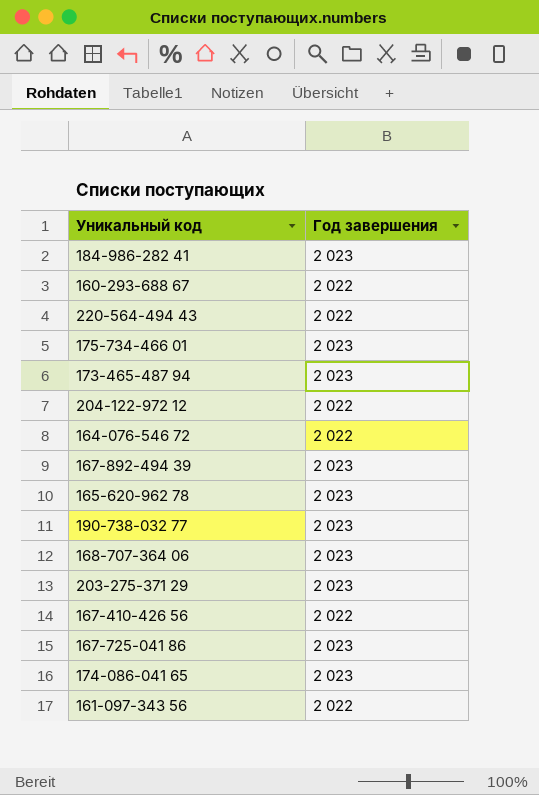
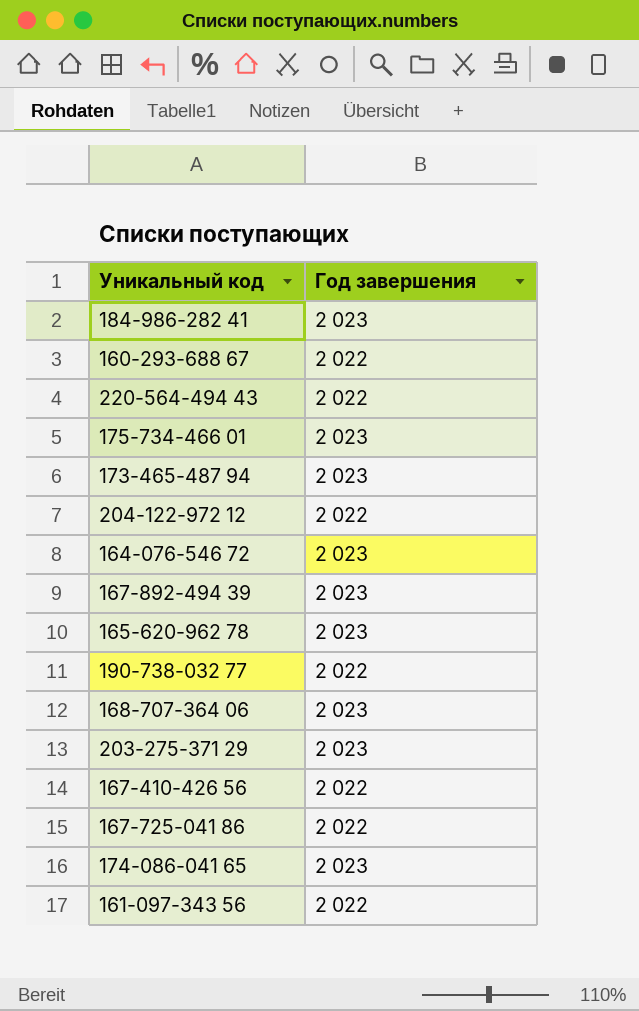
164-076-546 72 | Год завершения: 2 022 -> 2 023
190-738-032 77 | Год завершения: 2 023 -> 2 022
167-725-041 86 | Год завершения: 2 023 -> 2 022

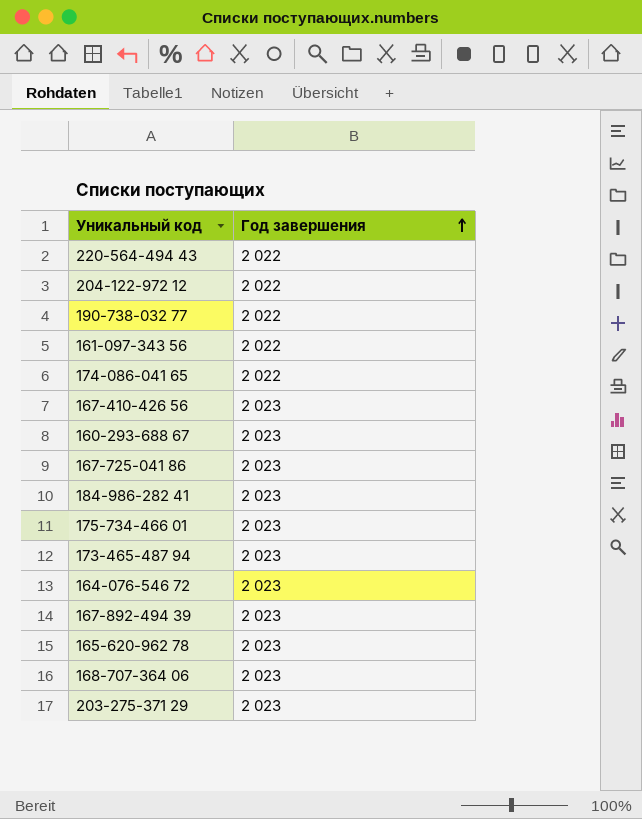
row order: none -> Год завершения ascending
174-086-041 65 | Год завершения: 2 023 -> 2 022
167-410-426 56 | Год завершения: 2 022 -> 2 023
160-293-688 67 | Год завершения: 2 022 -> 2 023
167-725-041 86 | Год завершения: 2 022 -> 2 023

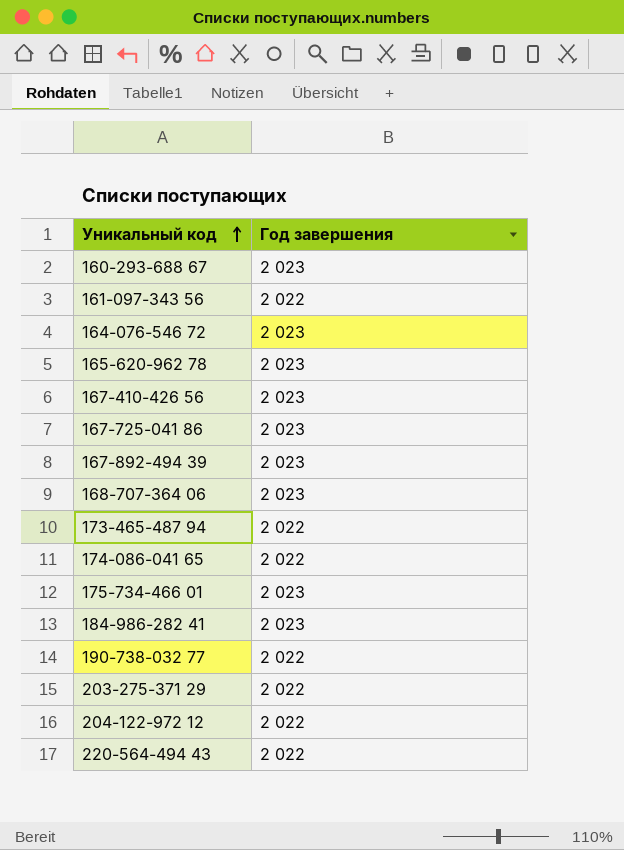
row order: Год завершения ascending -> Уникальный код ascending
173-465-487 94 | Год завершения: 2 023 -> 2 022
203-275-371 29 | Год завершения: 2 023 -> 2 022

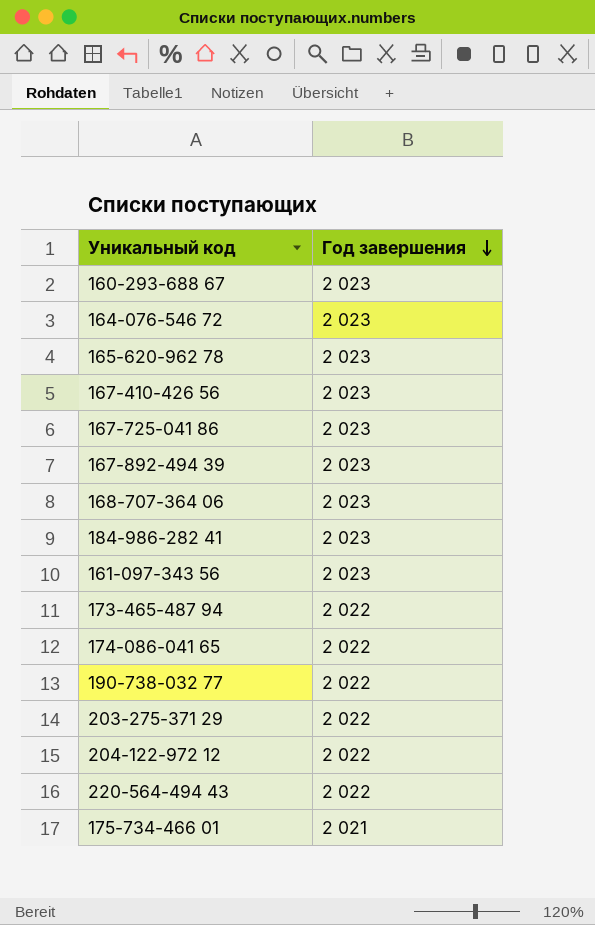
row order: Уникальный код ascending -> Год завершения descending
161-097-343 56 | Год завершения: 2 022 -> 2 023
175-734-466 01 | Год завершения: 2 023 -> 2 021

